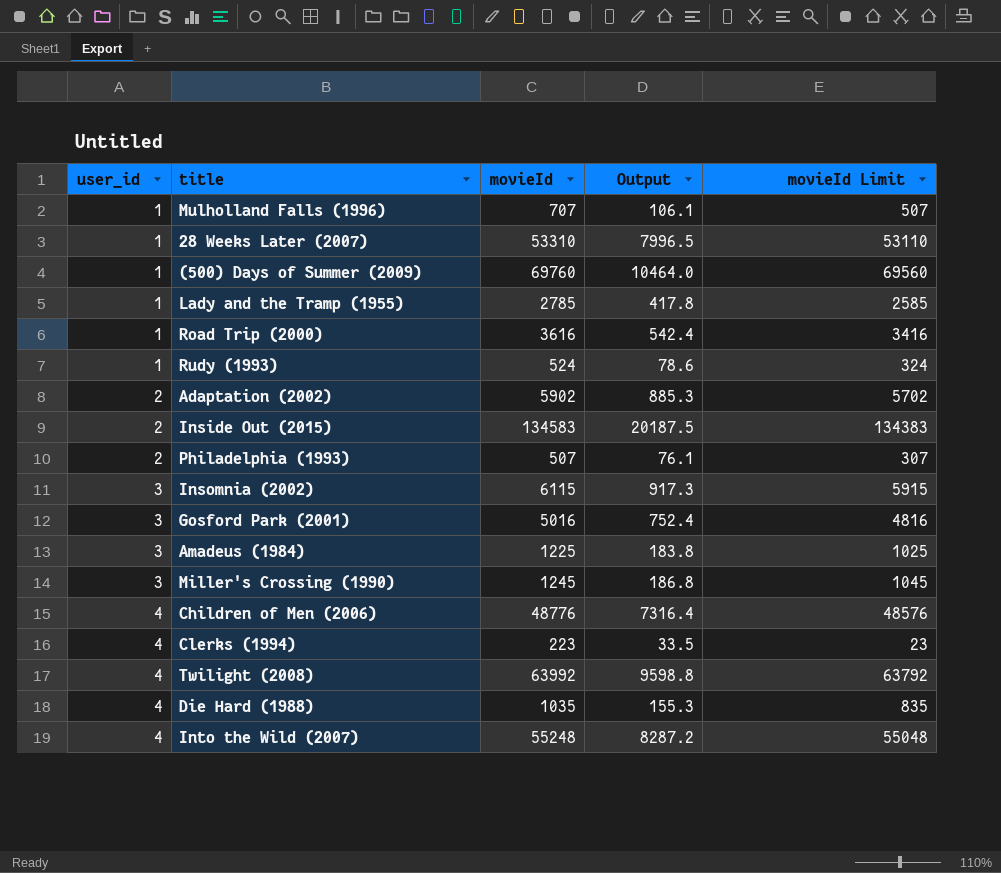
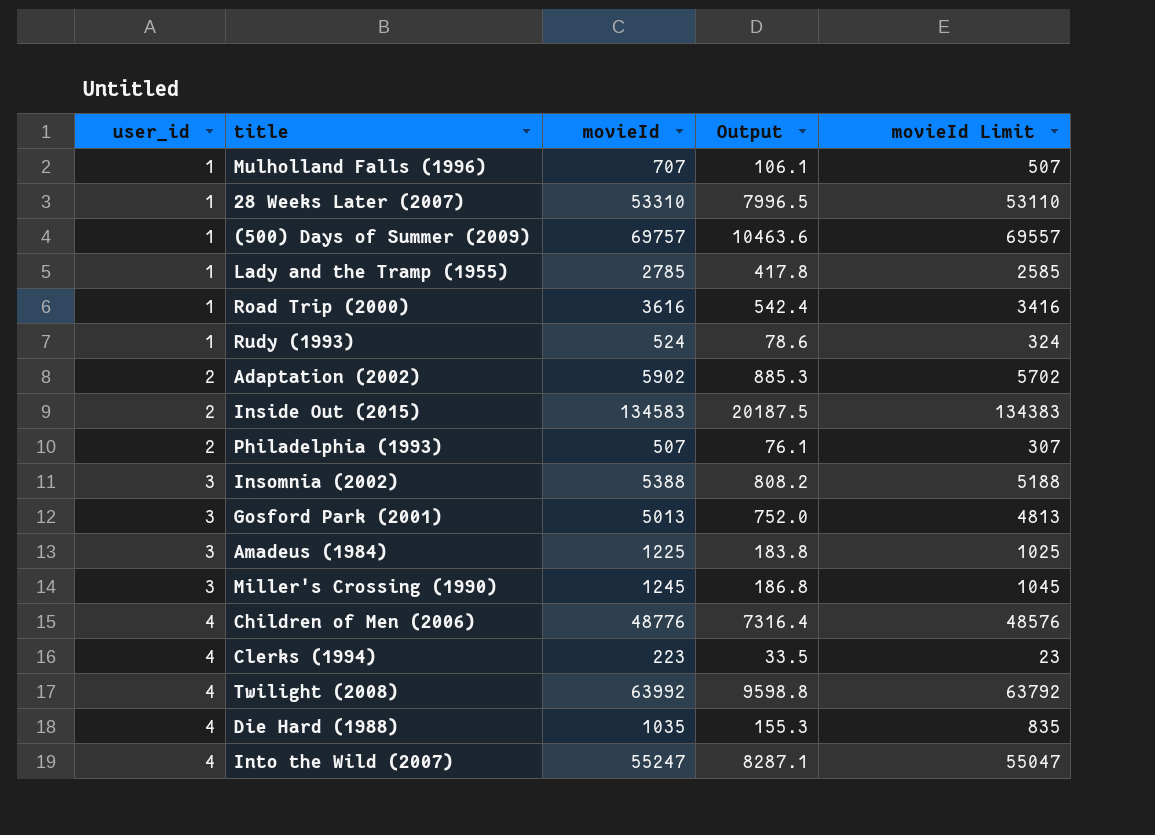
(500) Days of Summer (2009) | movieId: 69760 -> 69757
(500) Days of Summer (2009) | Output: 10464.0 -> 10463.6
(500) Days of Summer (2009) | movieId Limit: 69560 -> 69557
Insomnia (2002) | movieId: 6115 -> 5388
Insomnia (2002) | Output: 917.3 -> 808.2
Insomnia (2002) | movieId Limit: 5915 -> 5188
Gosford Park (2001) | movieId: 5016 -> 5013
Gosford Park (2001) | Output: 752.4 -> 752.0
Gosford Park (2001) | movieId Limit: 4816 -> 4813
Into the Wild (2007) | movieId: 55248 -> 55247
Into the Wild (2007) | Output: 8287.2 -> 8287.1
Into the Wild (2007) | movieId Limit: 55048 -> 55047

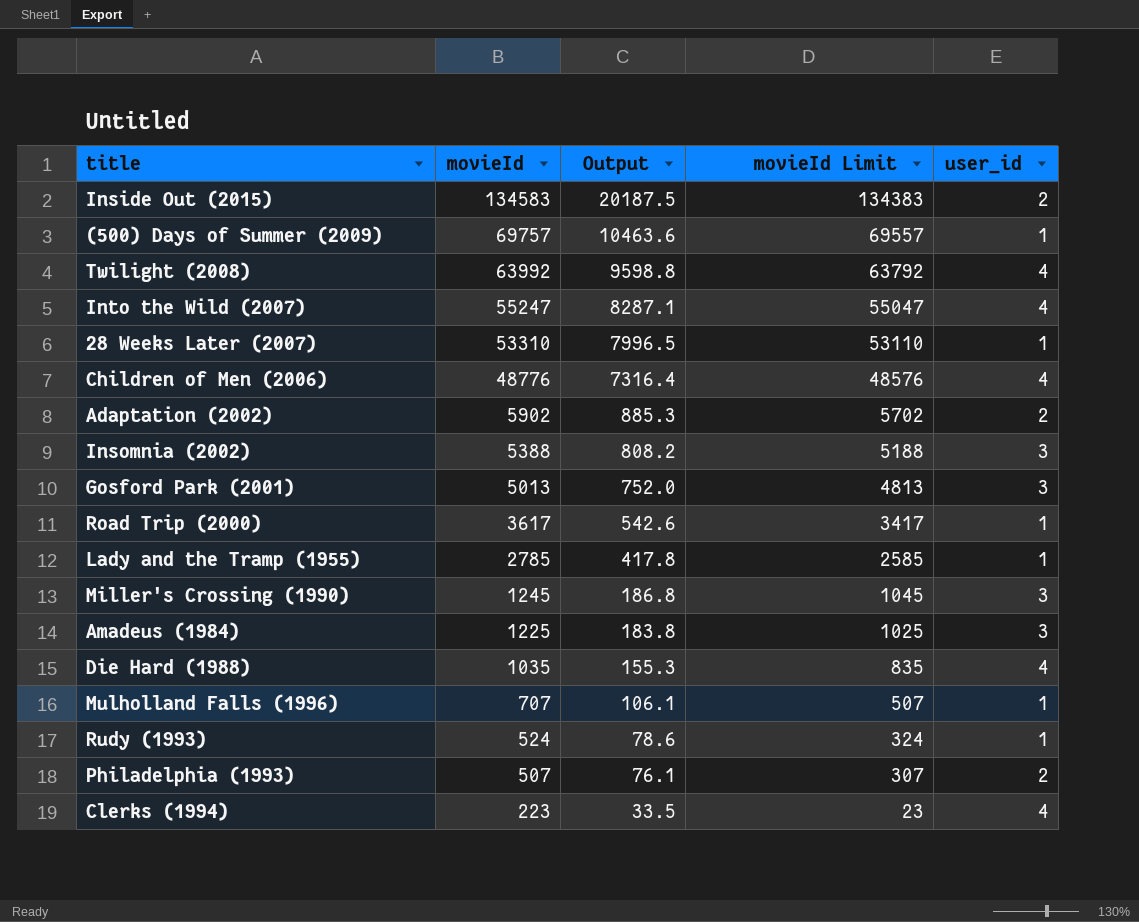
row order: user_id ascending -> movieId descending
column user_id | position: 1 -> 5
Road Trip (2000) | movieId: 3616 -> 3617
Road Trip (2000) | Output: 542.4 -> 542.6
Road Trip (2000) | movieId Limit: 3416 -> 3417

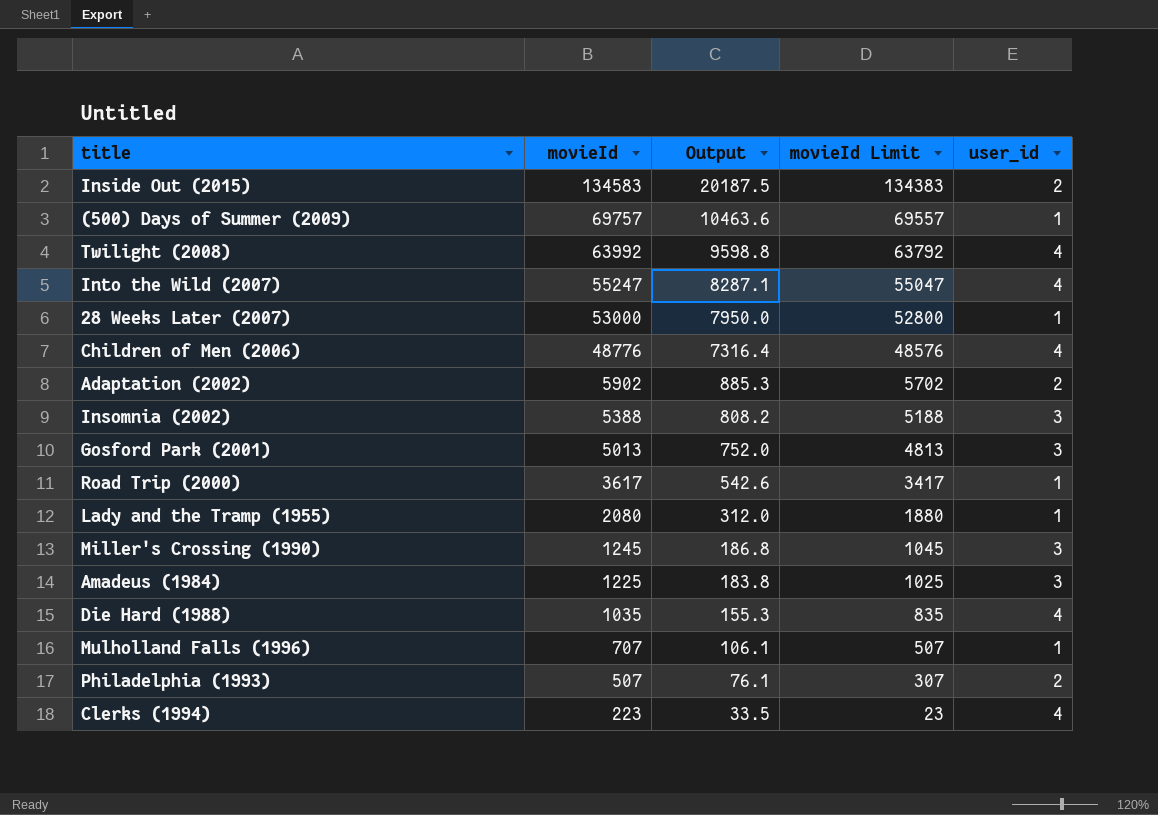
row Rudy (1993): 524 | 78.6 | 324 | 1 -> none
28 Weeks Later (2007) | movieId: 53310 -> 53000
28 Weeks Later (2007) | Output: 7996.5 -> 7950.0
28 Weeks Later (2007) | movieId Limit: 53110 -> 52800
Lady and the Tramp (1955) | movieId: 2785 -> 2080
Lady and the Tramp (1955) | Output: 417.8 -> 312.0
Lady and the Tramp (1955) | movieId Limit: 2585 -> 1880

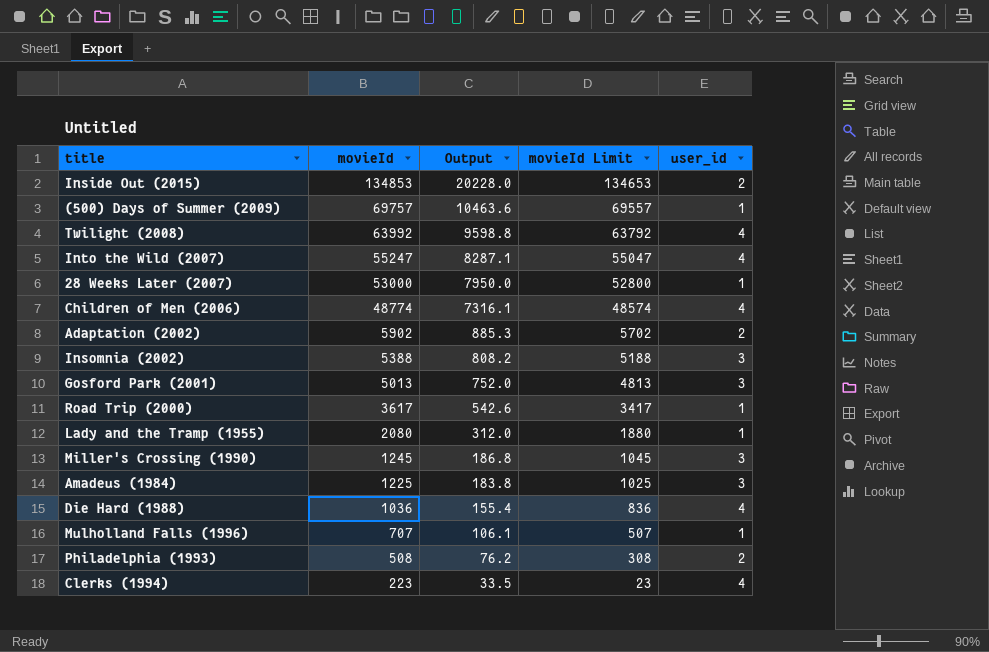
Inside Out (2015) | movieId: 134583 -> 134853
Inside Out (2015) | Output: 20187.5 -> 20228.0
Inside Out (2015) | movieId Limit: 134383 -> 134653
Children of Men (2006) | movieId: 48776 -> 48774
Children of Men (2006) | Output: 7316.4 -> 7316.1
Children of Men (2006) | movieId Limit: 48576 -> 48574
Die Hard (1988) | movieId: 1035 -> 1036
Die Hard (1988) | Output: 155.3 -> 155.4
Die Hard (1988) | movieId Limit: 835 -> 836
Philadelphia (1993) | movieId: 507 -> 508
Philadelphia (1993) | Output: 76.1 -> 76.2
Philadelphia (1993) | movieId Limit: 307 -> 308

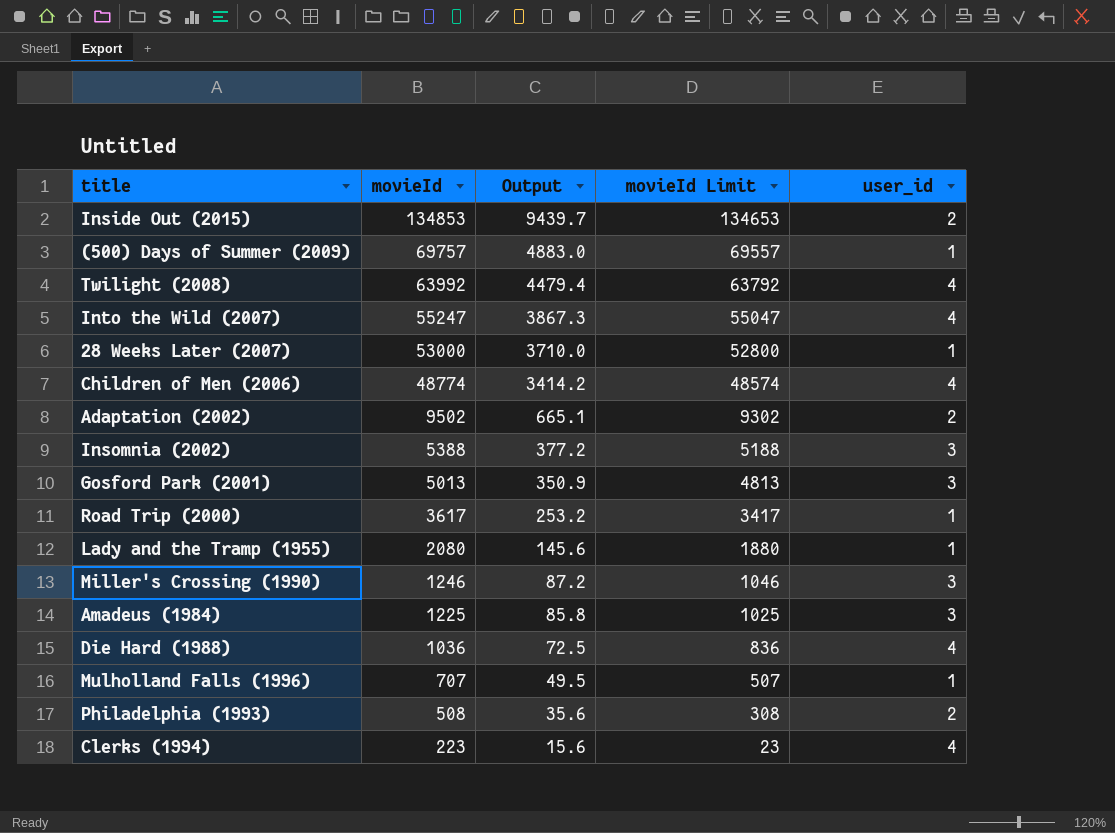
column Output | formula: [movieId] * 0.15 -> [movieId] * 0.07
Adaptation (2002) | movieId: 5902 -> 9502
Adaptation (2002) | movieId Limit: 5702 -> 9302
Miller's Crossing (1990) | movieId: 1245 -> 1246
Miller's Crossing (1990) | movieId Limit: 1045 -> 1046

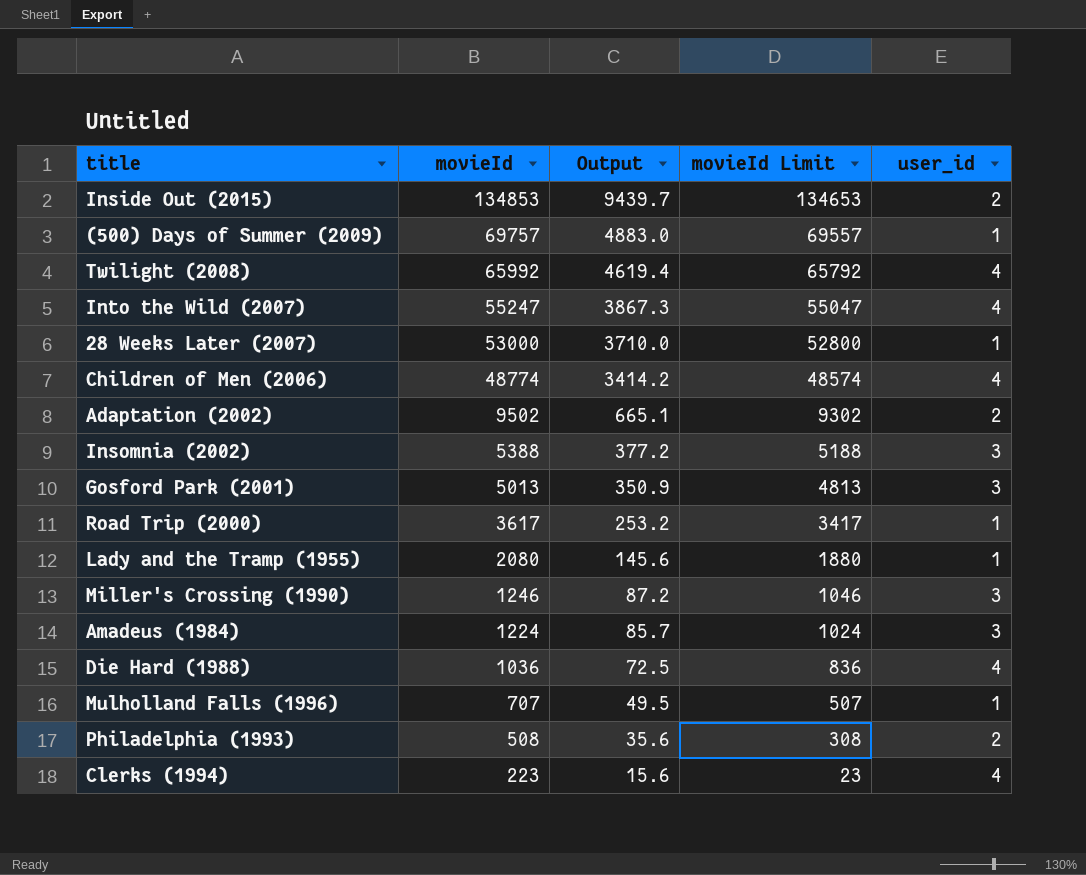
Twilight (2008) | movieId: 63992 -> 65992
Twilight (2008) | Output: 4479.4 -> 4619.4
Twilight (2008) | movieId Limit: 63792 -> 65792
Amadeus (1984) | movieId: 1225 -> 1224
Amadeus (1984) | Output: 85.8 -> 85.7
Amadeus (1984) | movieId Limit: 1025 -> 1024

